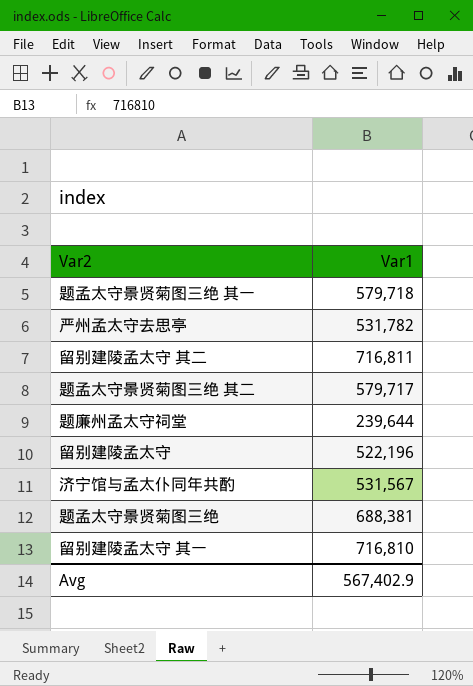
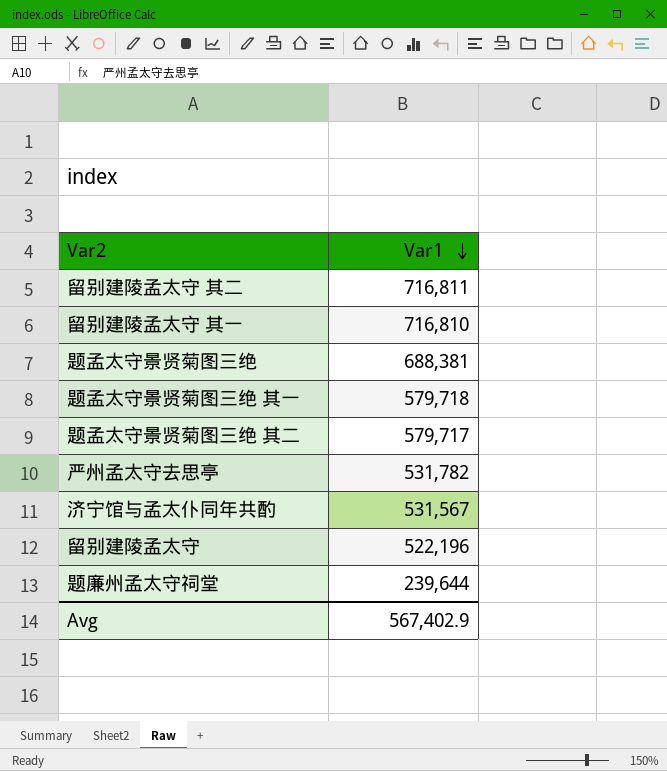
row order: none -> Var1 descending

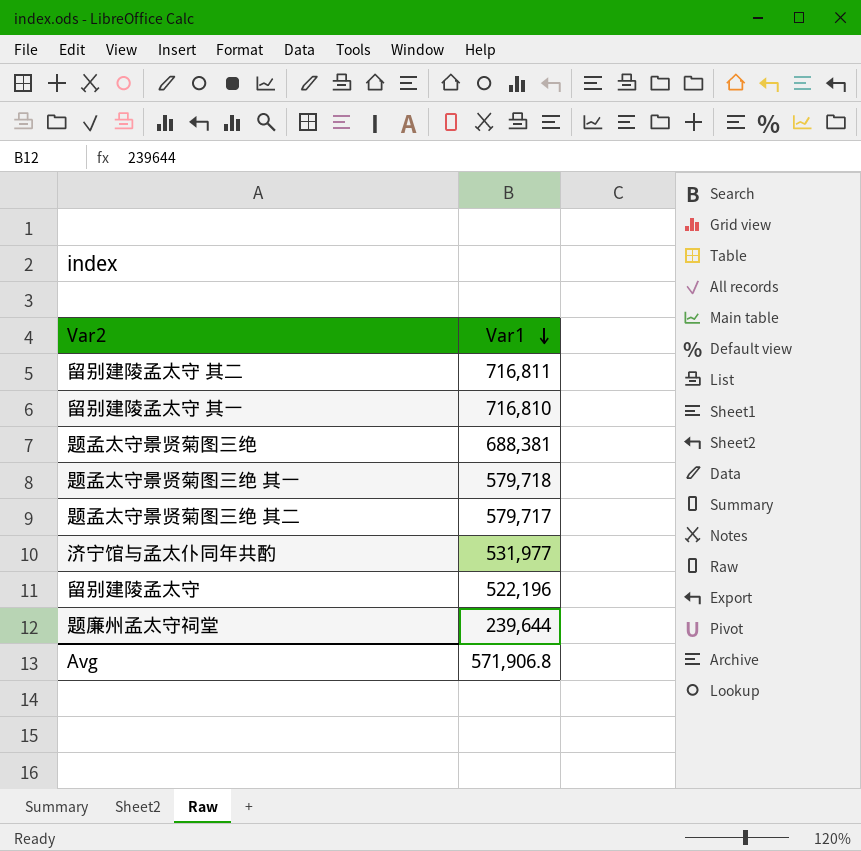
row 严州孟太守去思亭: 531,782 -> none
济宁馆与孟太仆同年共酌 | Var1: 531,567 -> 531,977
Avg | Var1: 567,402.9 -> 571,906.8

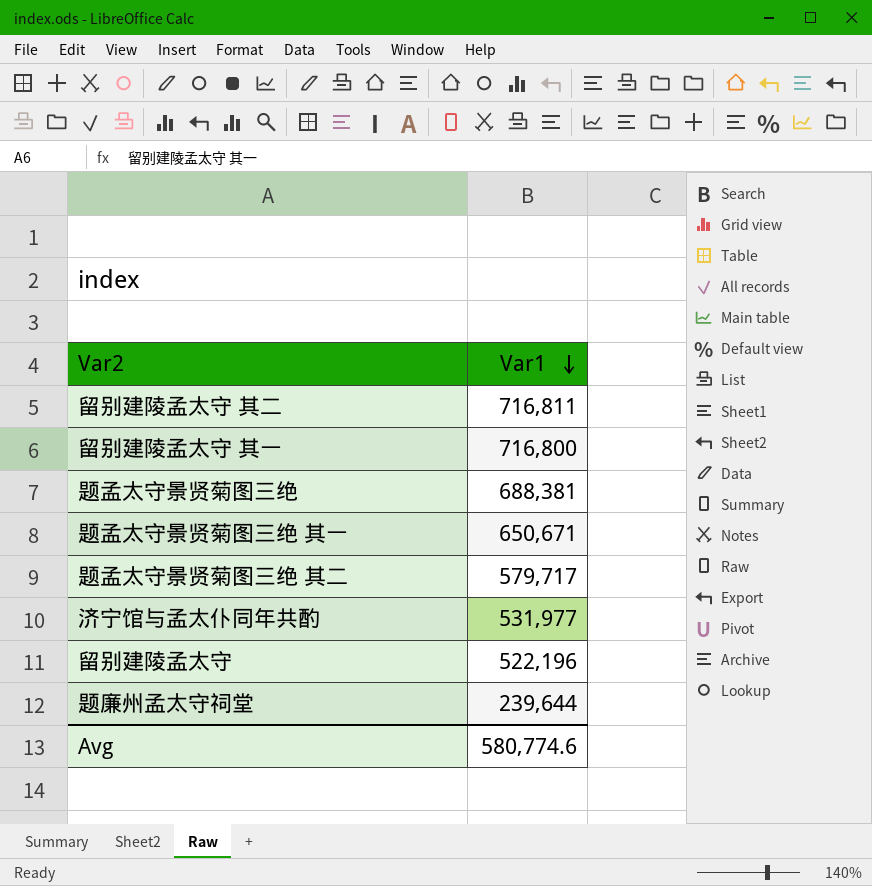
留别建陵孟太守 其一 | Var1: 716,810 -> 716,800
题孟太守景贤菊图三绝 其一 | Var1: 579,718 -> 650,671
Avg | Var1: 571,906.8 -> 580,774.6

